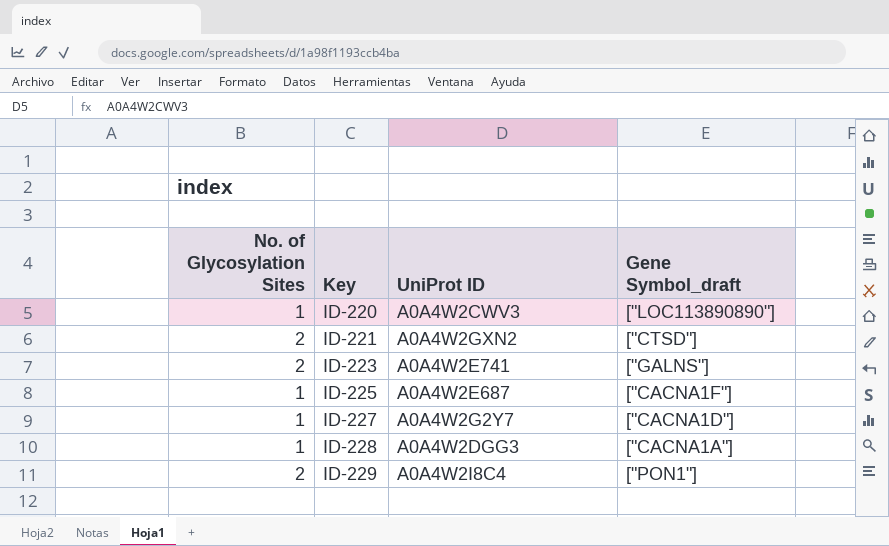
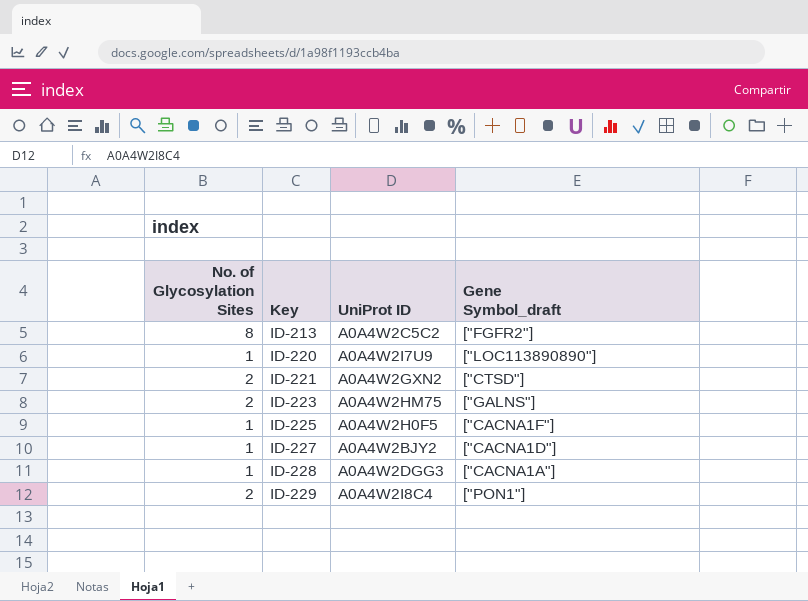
row ID-213: none -> 8 | A0A4W2C5C2 | ["FGFR2"]
ID-220 | UniProt ID: A0A4W2CWV3 -> A0A4W2I7U9
ID-223 | UniProt ID: A0A4W2E741 -> A0A4W2HM75
ID-225 | UniProt ID: A0A4W2E687 -> A0A4W2H0F5
ID-227 | UniProt ID: A0A4W2G2Y7 -> A0A4W2BJY2

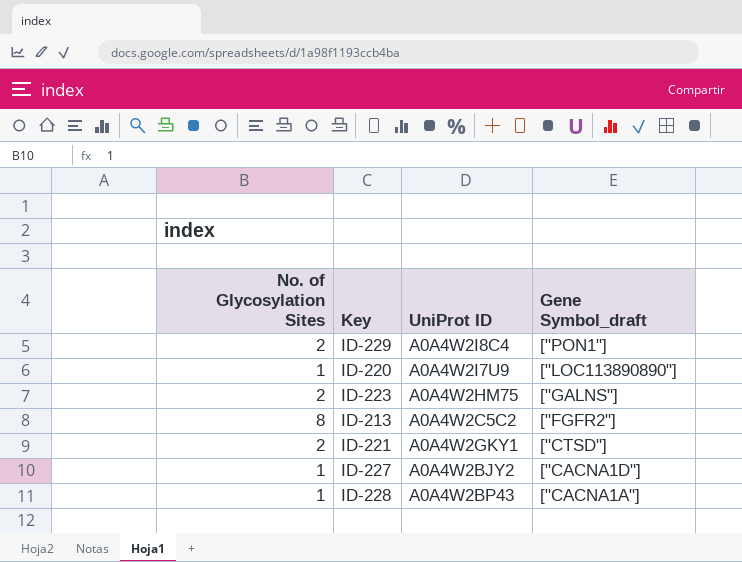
row order: Key ascending -> Gene Symbol_draft descending
row ID-225: 1 | A0A4W2H0F5 | ["CACNA1F"] -> none
ID-221 | UniProt ID: A0A4W2GXN2 -> A0A4W2GKY1
ID-228 | UniProt ID: A0A4W2DGG3 -> A0A4W2BP43

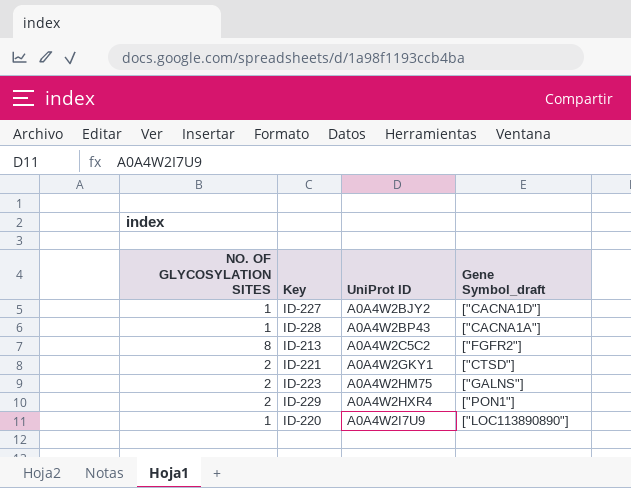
row order: Gene Symbol_draft descending -> UniProt ID ascending
column name: No. of Glycosylation Sites -> NO. OF GLYCOSYLATION SITES
ID-229 | UniProt ID: A0A4W2I8C4 -> A0A4W2HXR4

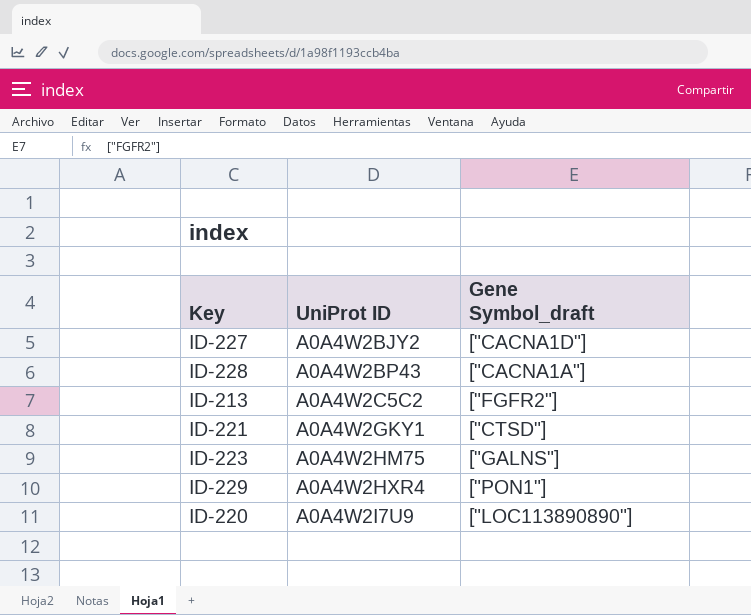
column NO. OF GLYCOSYLATION SITES | position: 1 -> none

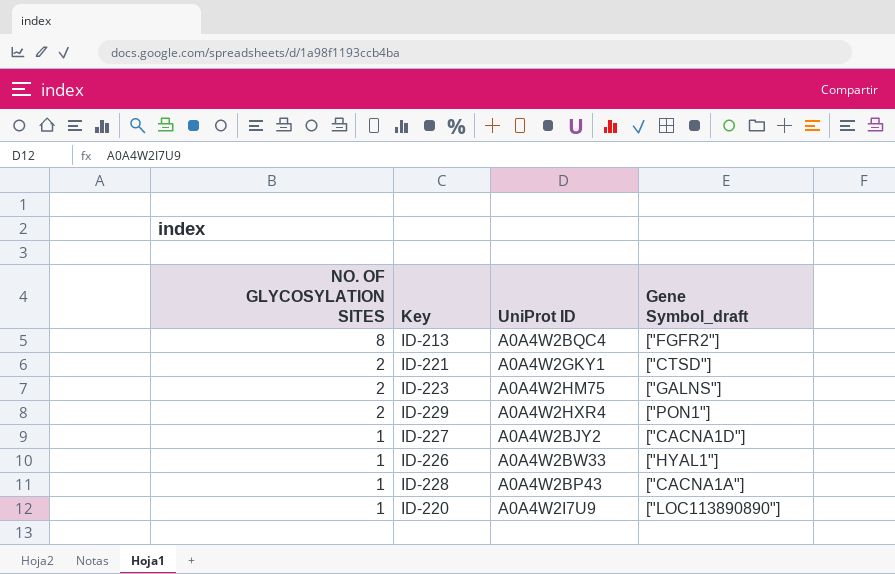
row order: UniProt ID ascending -> NO. OF GLYCOSYLATION SITES descending
column NO. OF GLYCOSYLATION SITES | position: none -> 1
ID-213 | UniProt ID: A0A4W2C5C2 -> A0A4W2BQC4
row ID-226: none -> 1 | A0A4W2BW33 | ["HYAL1"]

